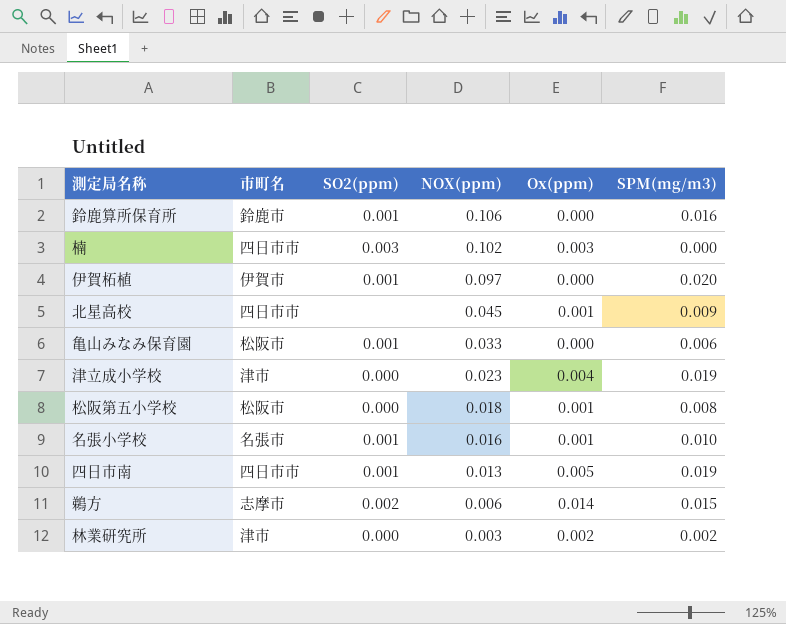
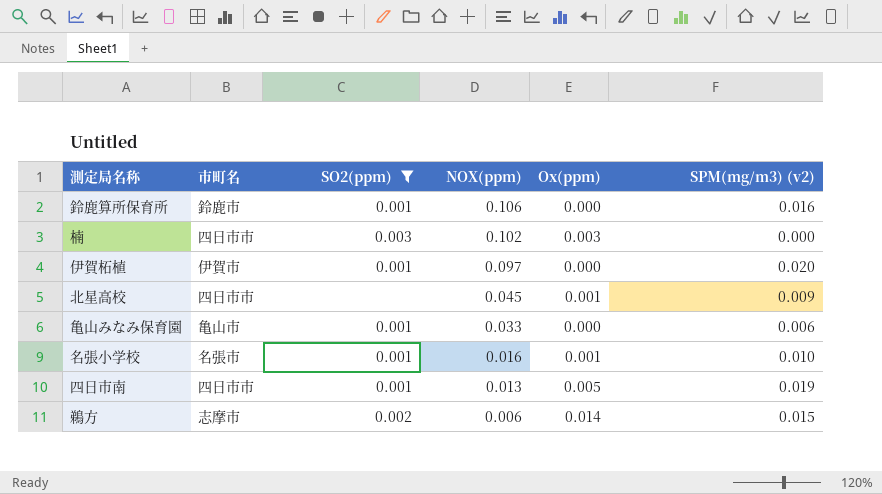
filter: none -> SO2(ppm) != 0.000
column name: SPM(mg/m3) -> SPM(mg/m3) (v2)
亀山みなみ保育園 | 市町名: 松阪市 -> 亀山市

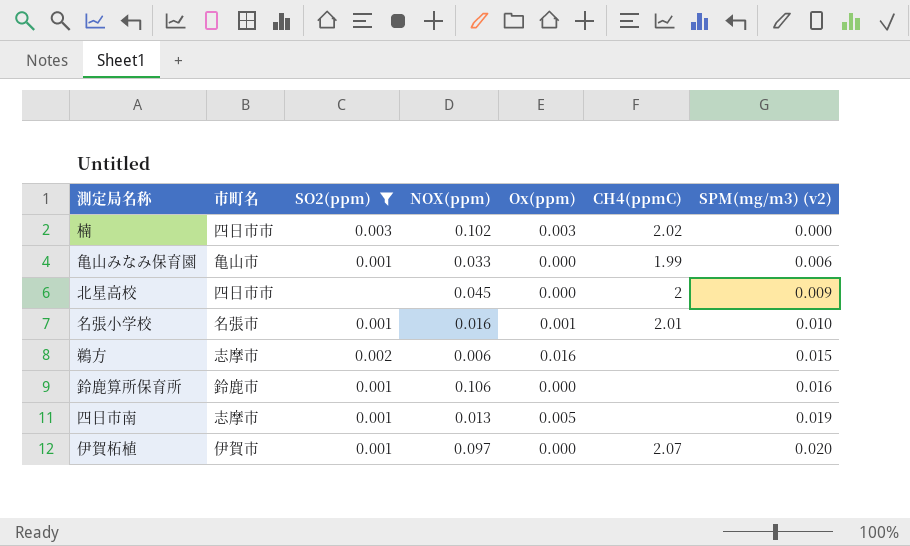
row order: NOX(ppm) descending -> SPM(mg/m3) (v2) ascending
column CH4(ppmC) | position: none -> 6
北星高校 | Ox(ppm): 0.001 -> 0.000
鵜方 | Ox(ppm): 0.014 -> 0.016
四日市南 | 市町名: 四日市市 -> 志摩市

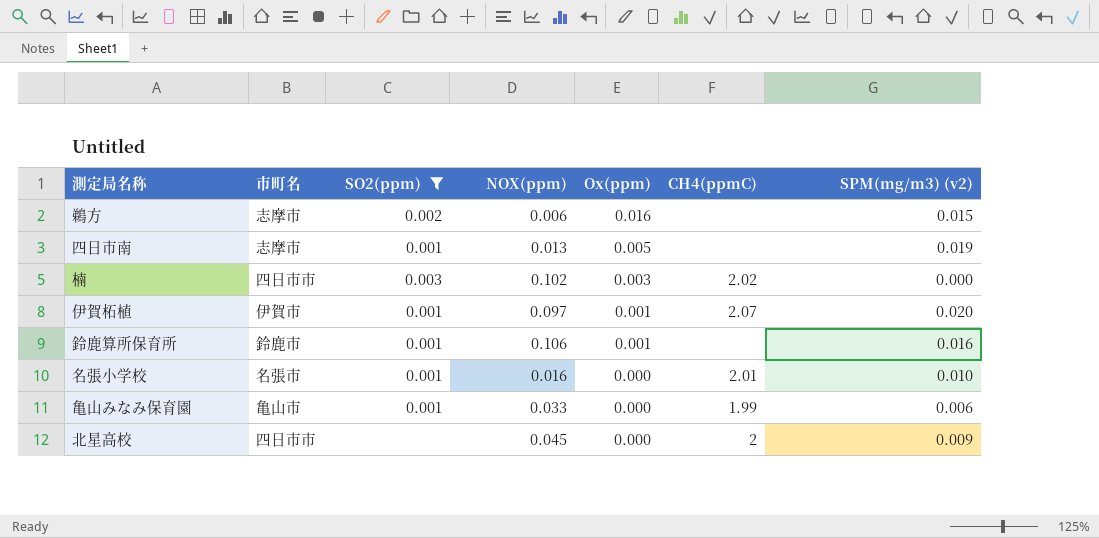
row order: SPM(mg/m3) (v2) ascending -> Ox(ppm) descending
伊賀柘植 | Ox(ppm): 0.000 -> 0.001
鈴鹿算所保育所 | Ox(ppm): 0.000 -> 0.001
名張小学校 | Ox(ppm): 0.001 -> 0.000

